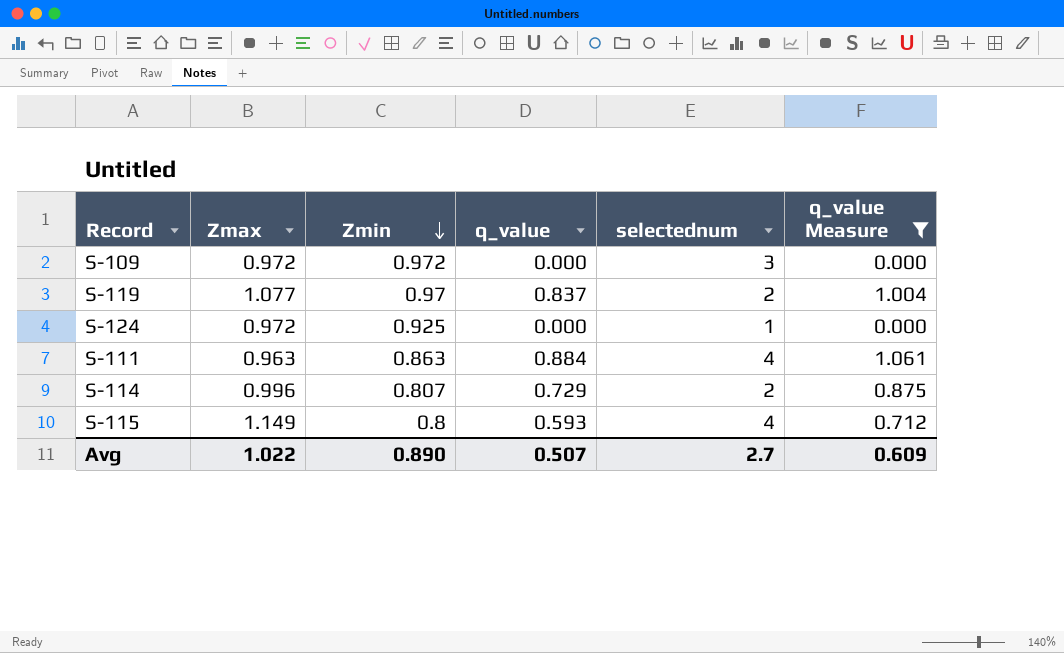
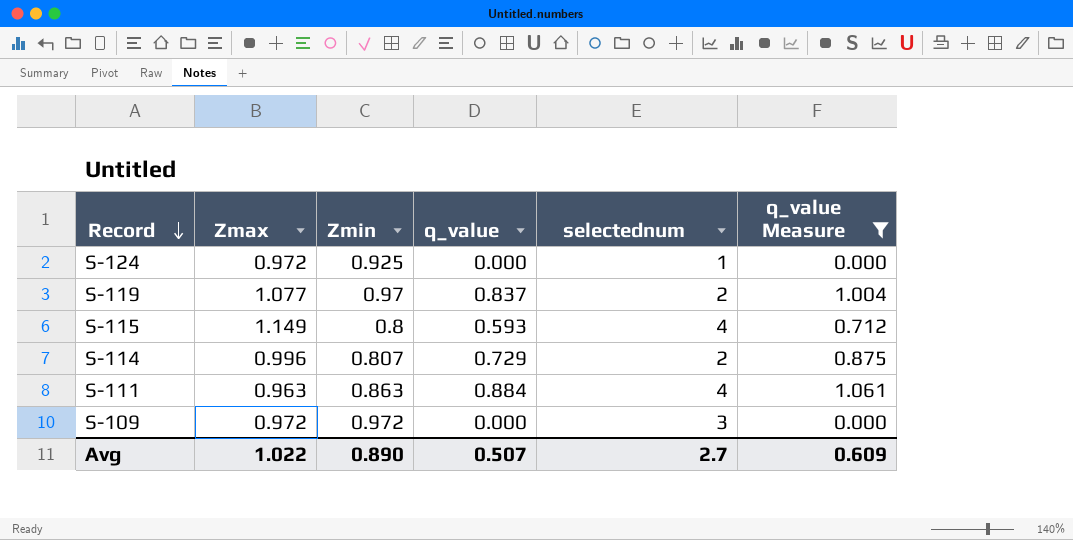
row order: Zmin descending -> Record descending

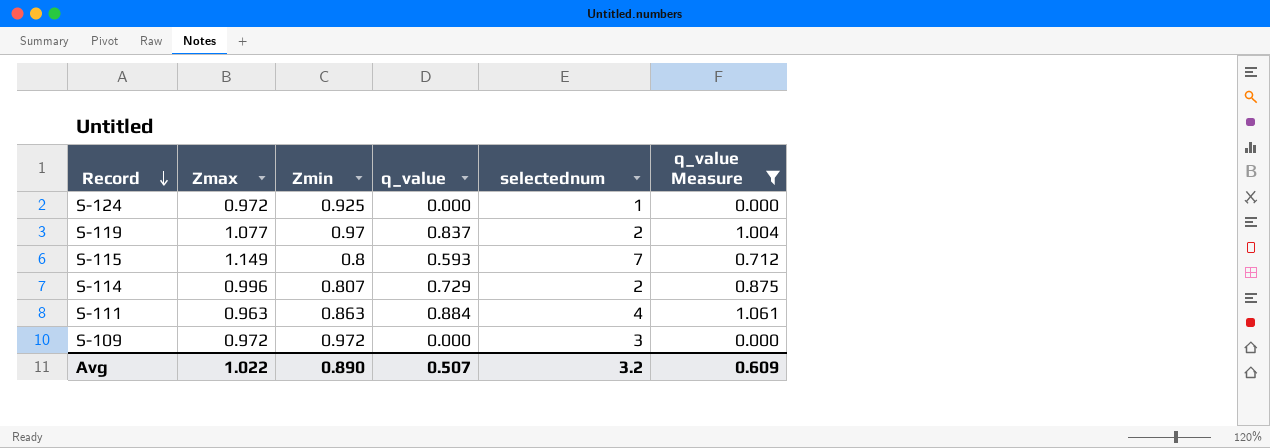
S-115 | selectednum: 4 -> 7
Avg | selectednum: 2.7 -> 3.2

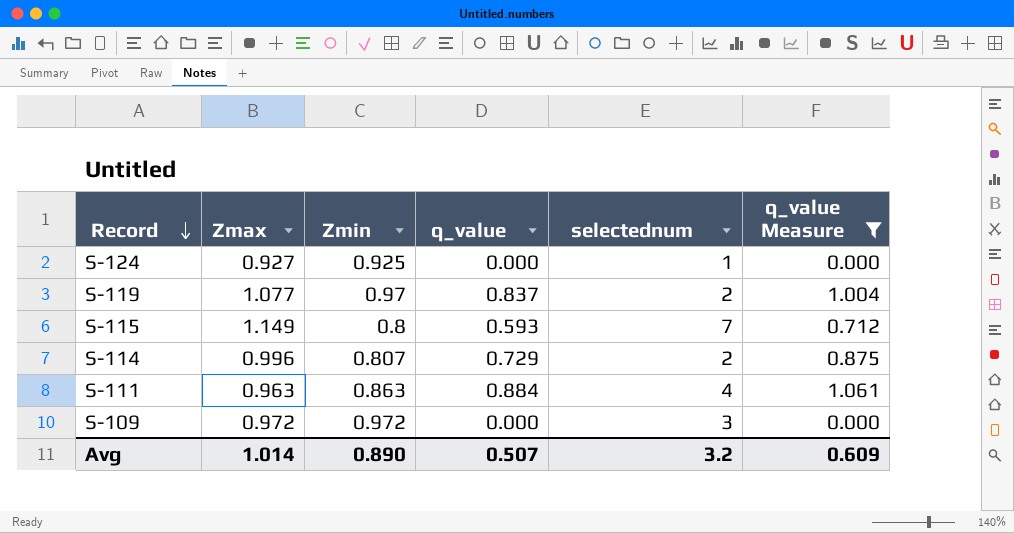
S-124 | Zmax: 0.972 -> 0.927
Avg | Zmax: 1.022 -> 1.014

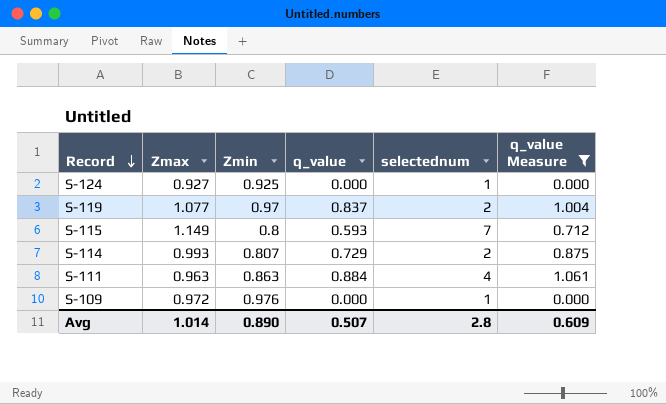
S-114 | Zmax: 0.996 -> 0.993
S-109 | Zmin: 0.972 -> 0.976
S-109 | selectednum: 3 -> 1
Avg | selectednum: 3.2 -> 2.8

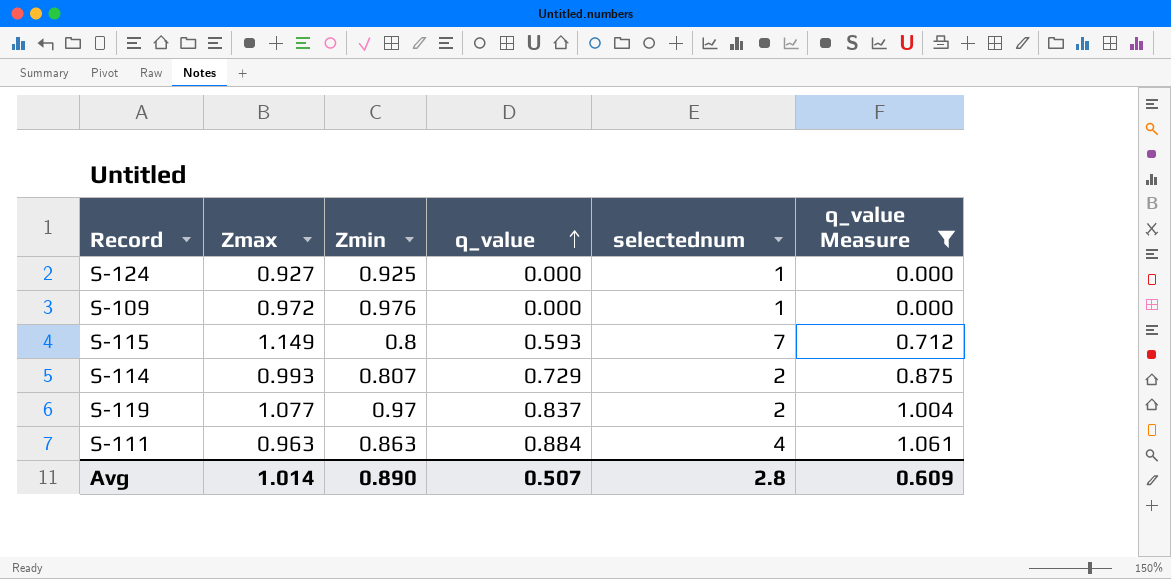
row order: Record descending -> q_value ascending

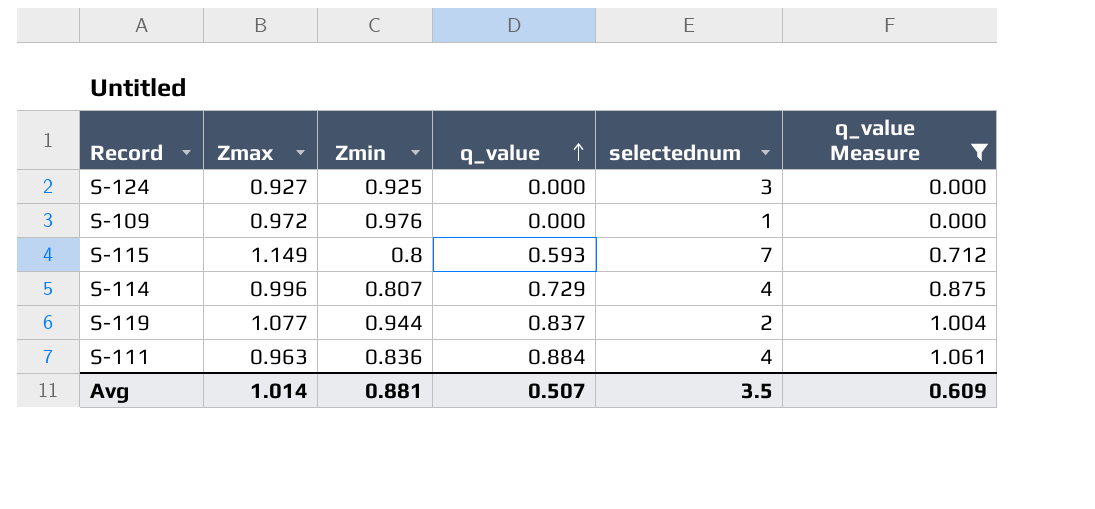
S-124 | selectednum: 1 -> 3
S-114 | Zmax: 0.993 -> 0.996
S-114 | selectednum: 2 -> 4
S-119 | Zmin: 0.97 -> 0.944
S-111 | Zmin: 0.863 -> 0.836
Avg | Zmin: 0.890 -> 0.881
Avg | selectednum: 2.8 -> 3.5

